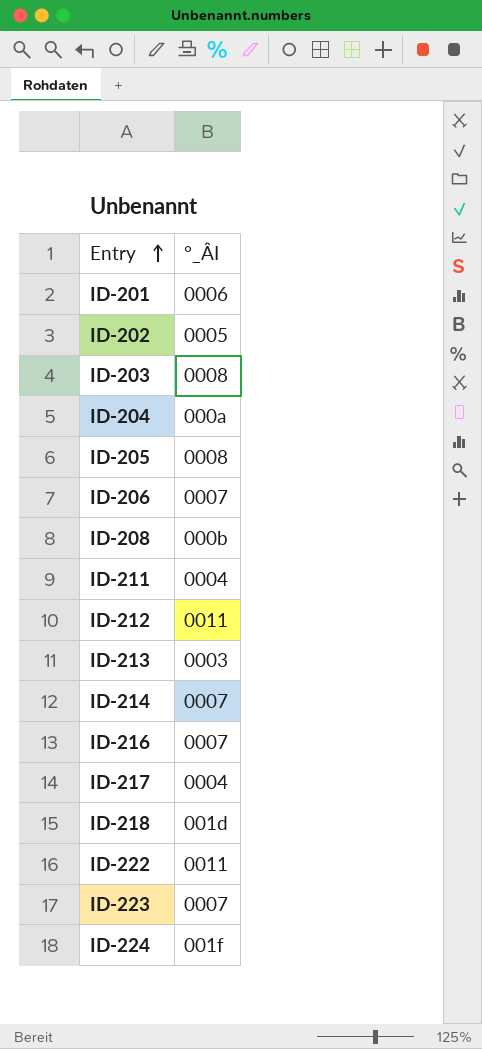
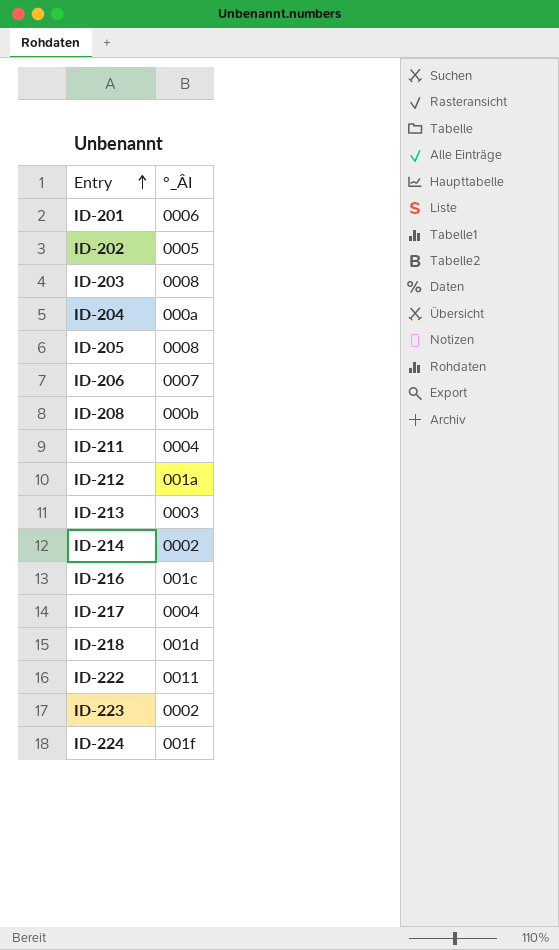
ID-212 | °_ÂI: 0011 -> 001a
ID-214 | °_ÂI: 0007 -> 0002
ID-216 | °_ÂI: 0007 -> 001c
ID-223 | °_ÂI: 0007 -> 0002

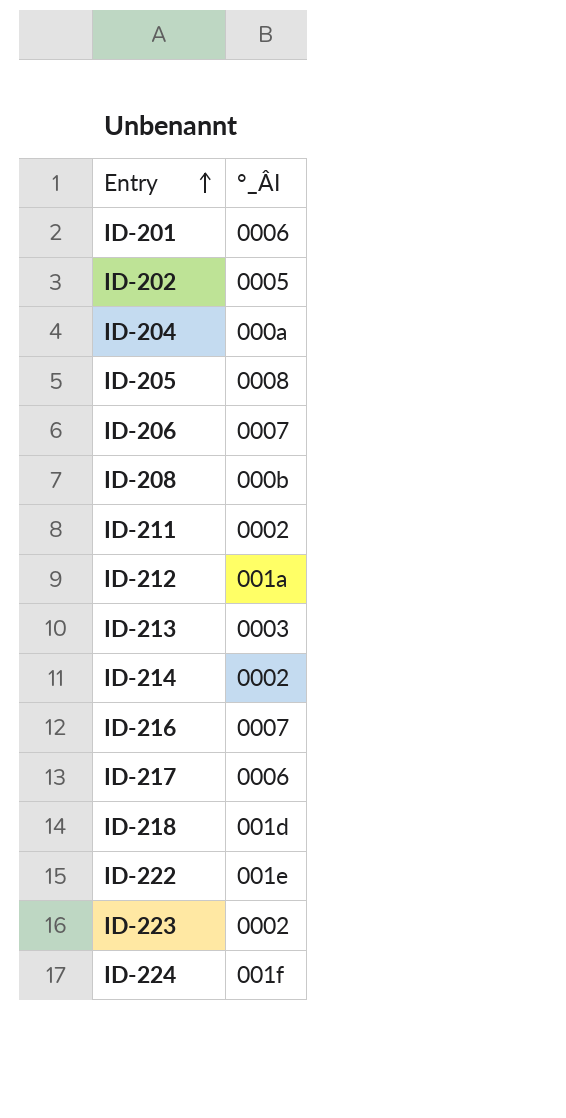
row ID-203: 0008 -> none
ID-211 | °_ÂI: 0004 -> 0002
ID-216 | °_ÂI: 001c -> 0007
ID-217 | °_ÂI: 0004 -> 0006
ID-222 | °_ÂI: 0011 -> 001e

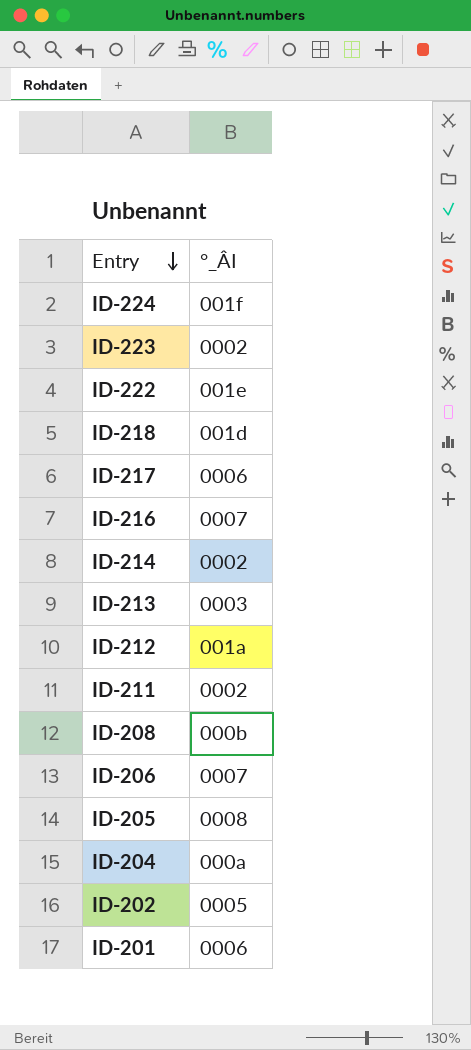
row order: Entry ascending -> Entry descending

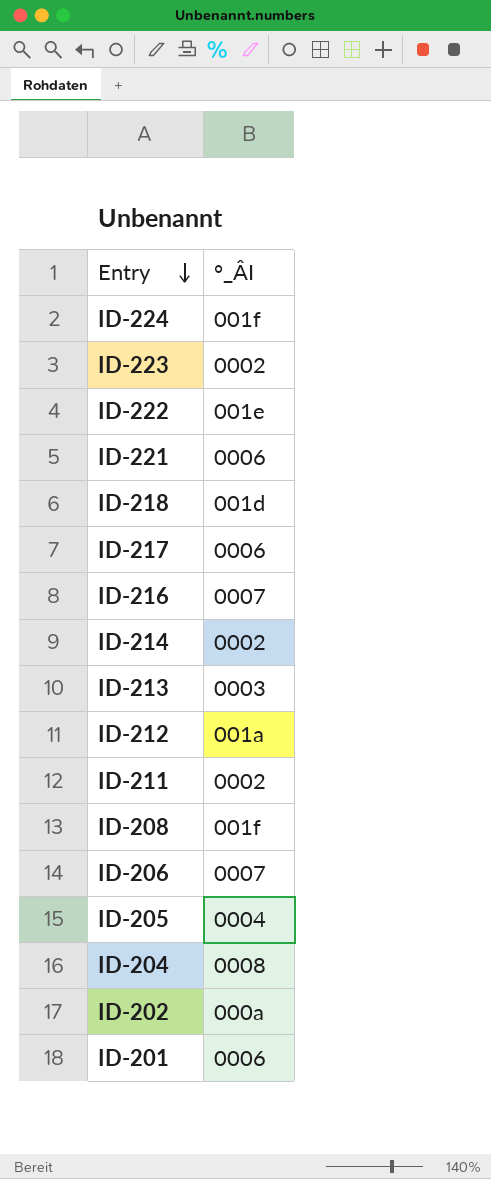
row ID-221: none -> 0006
ID-208 | °_ÂI: 000b -> 001f
ID-205 | °_ÂI: 0008 -> 0004
ID-204 | °_ÂI: 000a -> 0008
ID-202 | °_ÂI: 0005 -> 000a

